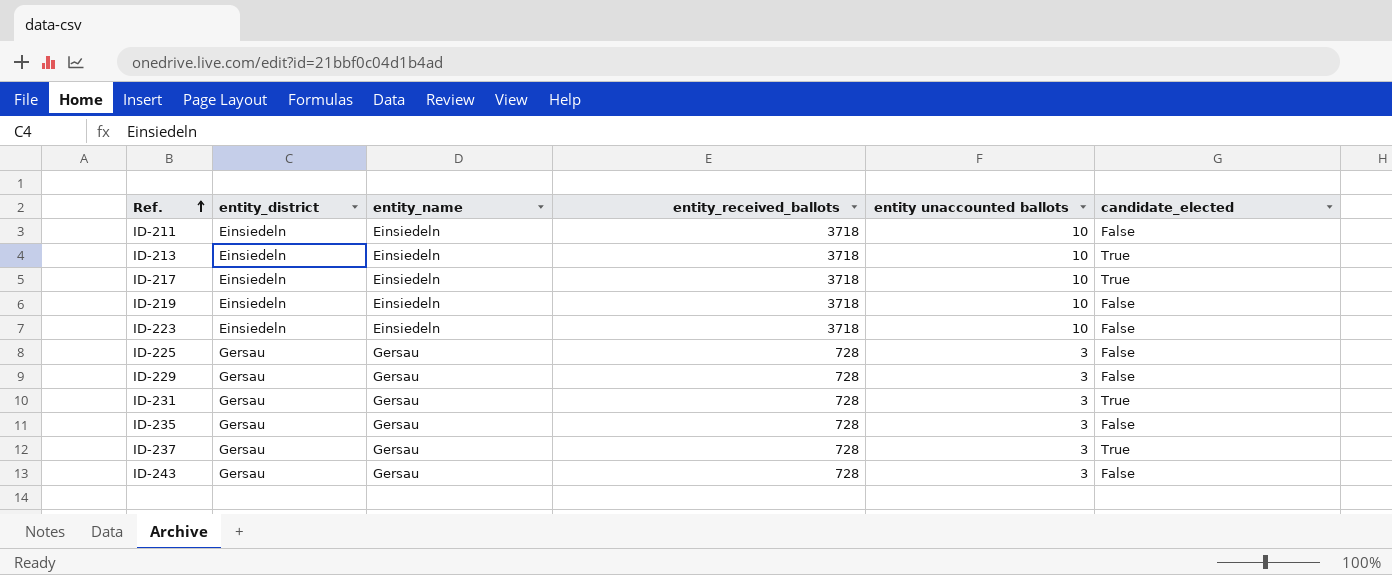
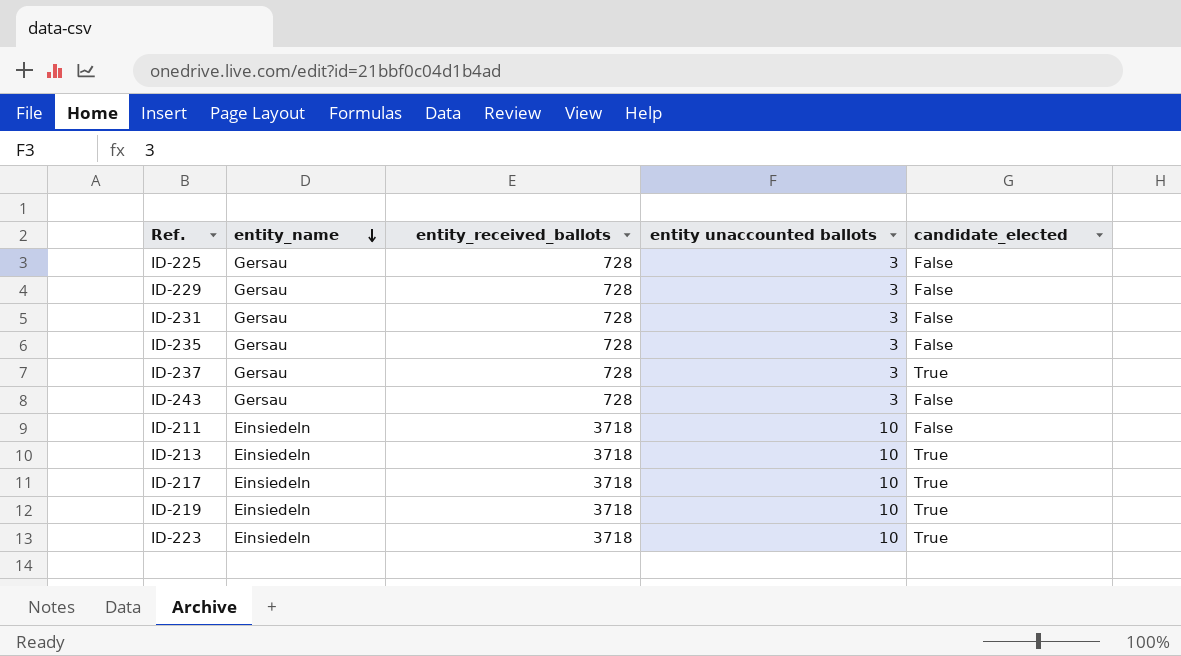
row order: Ref. ascending -> entity_name descending
column entity_district | position: 2 -> none
ID-231 | candidate_elected: True -> False
ID-219 | candidate_elected: False -> True
ID-223 | candidate_elected: False -> True

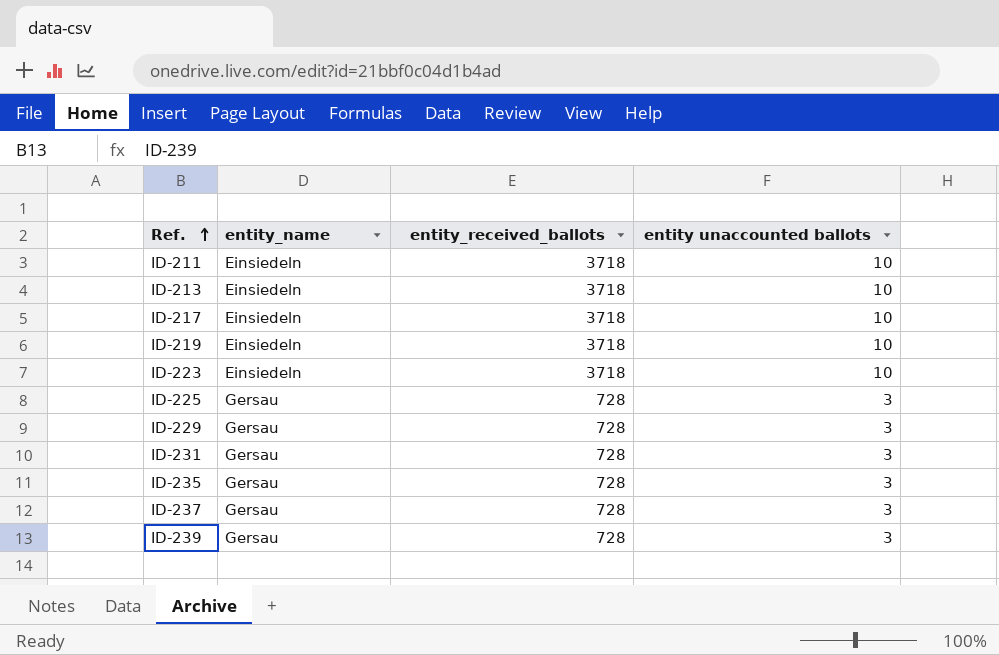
row order: entity_name descending -> Ref. ascending
column candidate_elected | position: 5 -> none
row ID-243: Gersau | 728 | 3 | False -> none
row ID-239: none -> Gersau | 728 | 3

